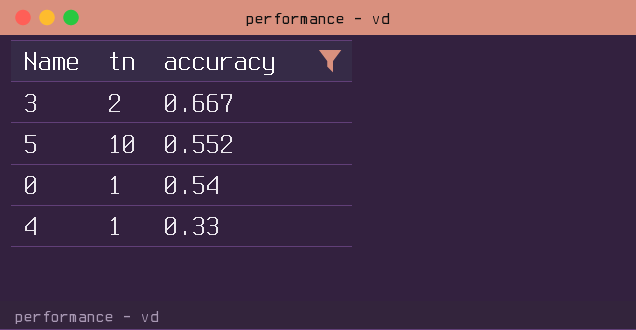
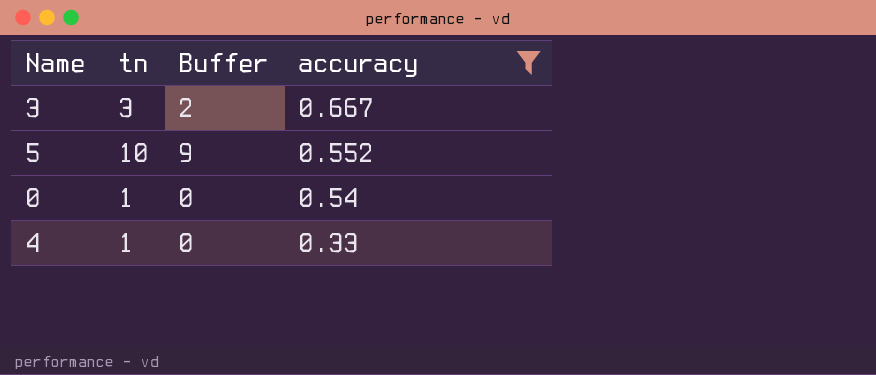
column Buffer | formula: none -> [tn] - 1
3 | tn: 2 -> 3

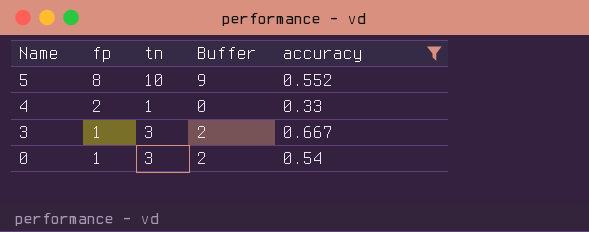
row order: accuracy descending -> Name descending
column fp | position: none -> 2
0 | tn: 1 -> 3
0 | Buffer: 0 -> 2

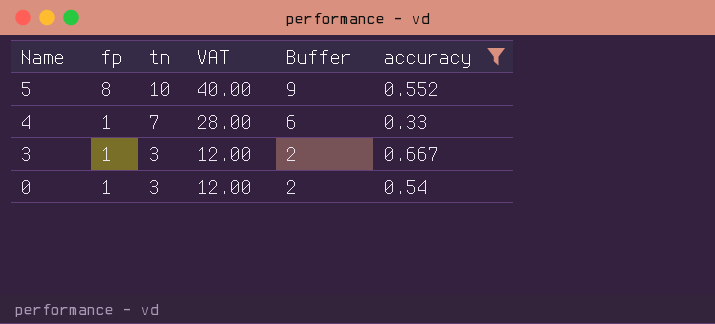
column VAT | formula: none -> [tn] * 4
4 | fp: 2 -> 1
4 | tn: 1 -> 7
4 | Buffer: 0 -> 6

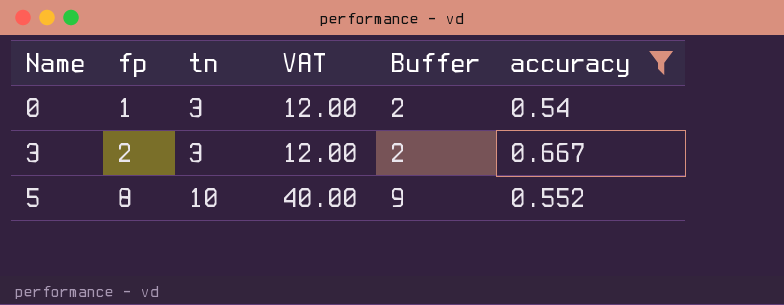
row order: Name descending -> Name ascending
row 4: 1 | 7 | 28.00 | 6 | 0.33 -> none
3 | fp: 1 -> 2

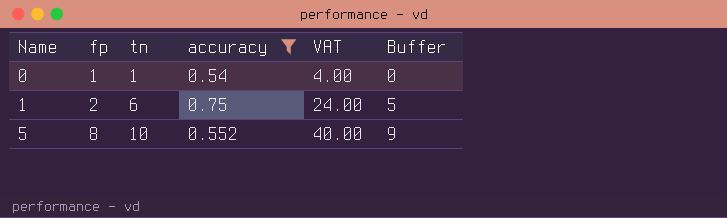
column accuracy | position: 6 -> 4
row 3: 2 | 3 | 12.00 | 2 | 0.667 -> none
0 | tn: 3 -> 1
0 | VAT: 12.00 -> 4.00
0 | Buffer: 2 -> 0
row 1: none -> 2 | 6 | 0.75 | 24.00 | 5

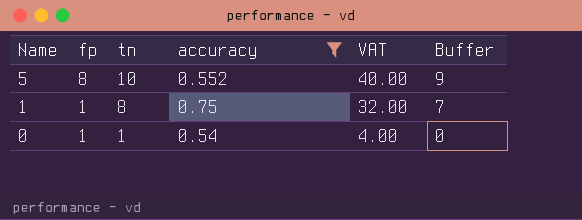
row order: Name ascending -> Name descending
1 | fp: 2 -> 1
1 | tn: 6 -> 8
1 | VAT: 24.00 -> 32.00
1 | Buffer: 5 -> 7

